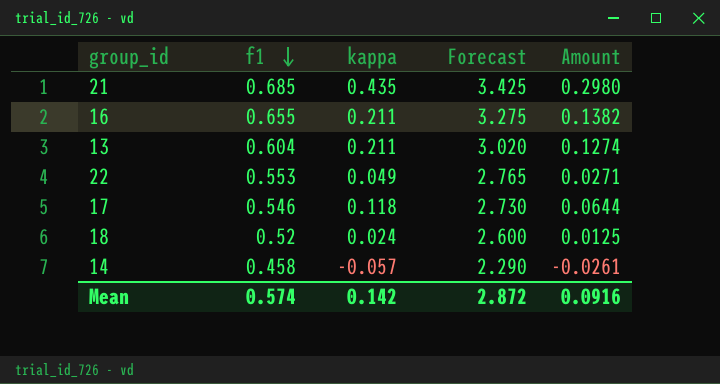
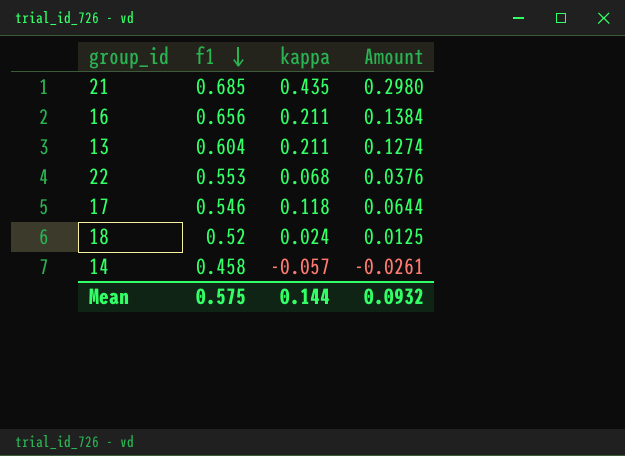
column Forecast | formula: [f1] * 5 -> none
16 | f1: 0.655 -> 0.656
16 | Amount: 0.1382 -> 0.1384
22 | kappa: 0.049 -> 0.068
22 | Amount: 0.0271 -> 0.0376
Mean | f1: 0.574 -> 0.575
Mean | kappa: 0.142 -> 0.144
Mean | Amount: 0.0916 -> 0.0932

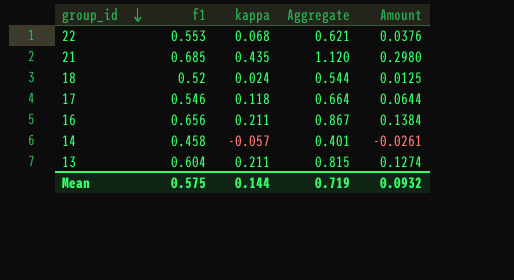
row order: f1 descending -> group_id descending
column Aggregate | formula: none -> [f1] + [kappa]

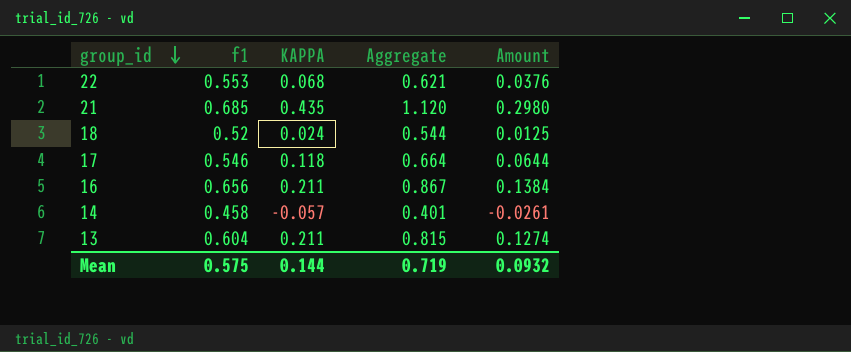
column name: kappa -> KAPPA

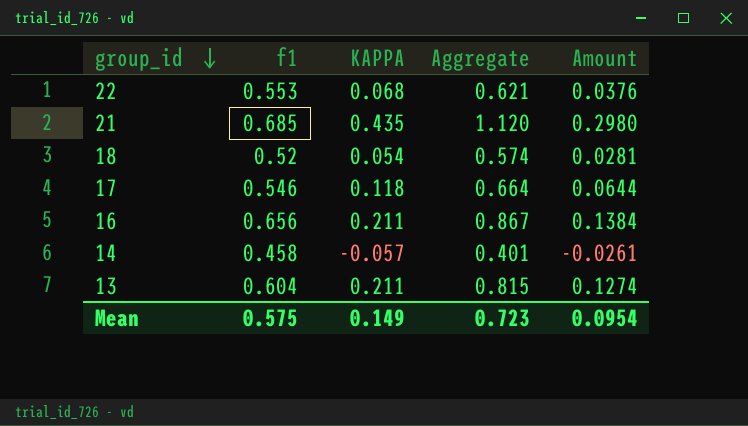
18 | KAPPA: 0.024 -> 0.054
18 | Aggregate: 0.544 -> 0.574
18 | Amount: 0.0125 -> 0.0281
Mean | KAPPA: 0.144 -> 0.149
Mean | Aggregate: 0.719 -> 0.723
Mean | Amount: 0.0932 -> 0.0954

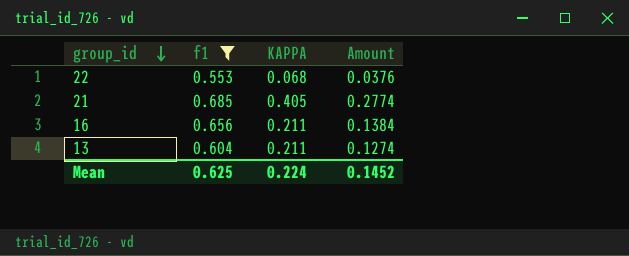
filter: none -> f1 >= 0.553
column Aggregate | formula: [f1] + [KAPPA] -> none
21 | KAPPA: 0.435 -> 0.405
21 | Amount: 0.2980 -> 0.2774
Mean | f1: 0.575 -> 0.625
Mean | KAPPA: 0.149 -> 0.224
Mean | Amount: 0.0954 -> 0.1452

